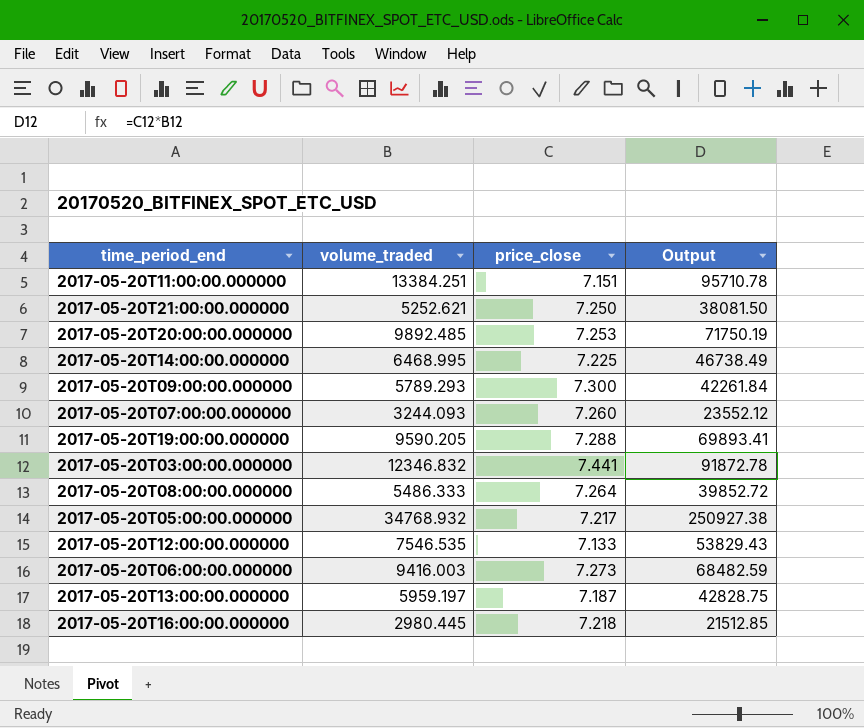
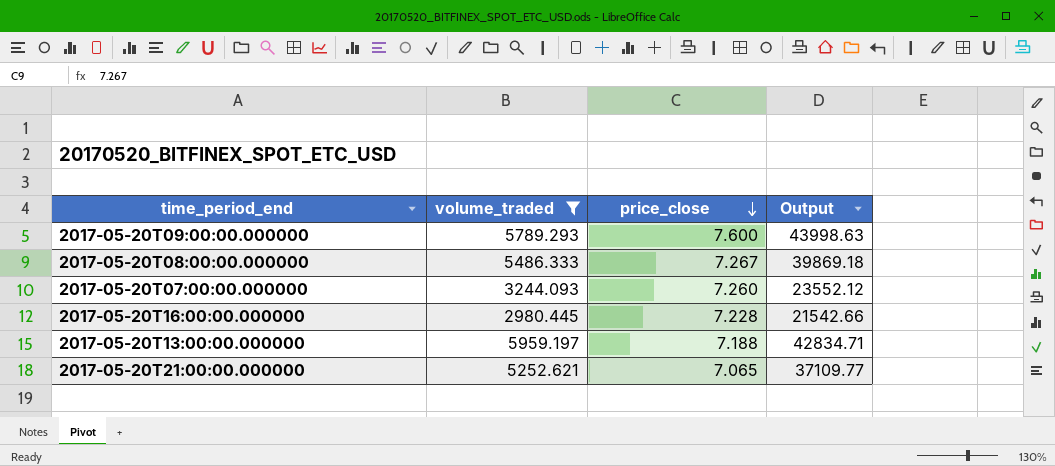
filter: none -> volume_traded <= 5959.197
row order: none -> price_close descending
2017-05-20T09:00:00.000000 | price_close: 7.300 -> 7.600
2017-05-20T09:00:00.000000 | Output: 42261.84 -> 43998.63
2017-05-20T08:00:00.000000 | price_close: 7.264 -> 7.267
2017-05-20T08:00:00.000000 | Output: 39852.72 -> 39869.18
2017-05-20T16:00:00.000000 | price_close: 7.218 -> 7.228
2017-05-20T16:00:00.000000 | Output: 21512.85 -> 21542.66
2017-05-20T13:00:00.000000 | price_close: 7.187 -> 7.188
2017-05-20T13:00:00.000000 | Output: 42828.75 -> 42834.71
2017-05-20T21:00:00.000000 | price_close: 7.250 -> 7.065
2017-05-20T21:00:00.000000 | Output: 38081.50 -> 37109.77

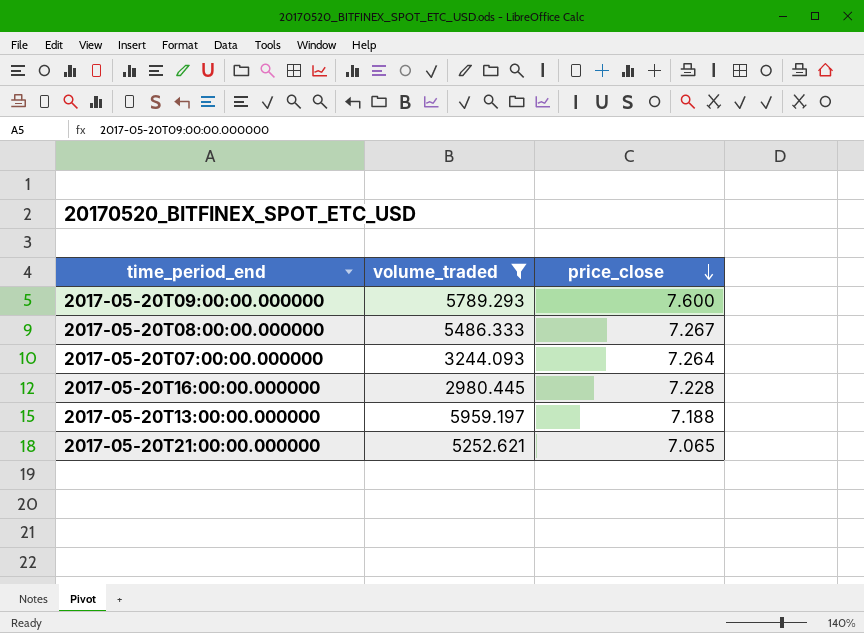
column Output | formula: [volume_traded] * [price_close] -> none
2017-05-20T07:00:00.000000 | price_close: 7.260 -> 7.264

